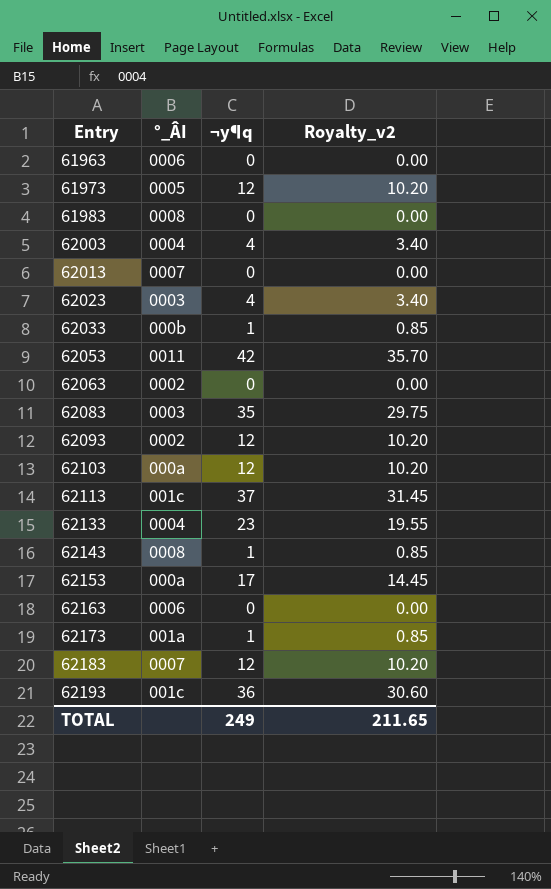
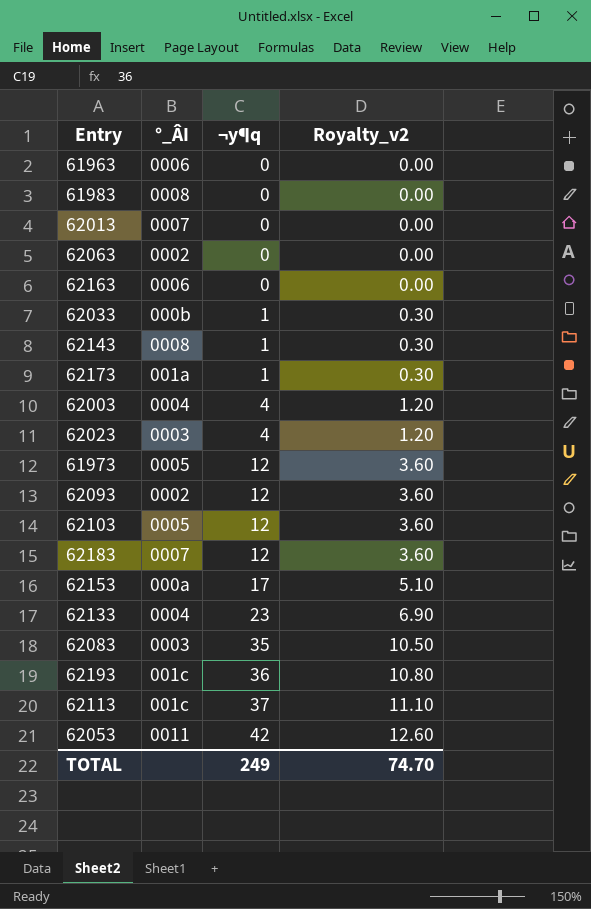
row order: Entry ascending -> ¬y¶q ascending
column Royalty_v2 | formula: [¬y¶q] * 0.85 -> [¬y¶q] * 0.3
62103 | °_ÂI: 000a -> 0005
TOTAL | Royalty_v2: 211.65 -> 74.70

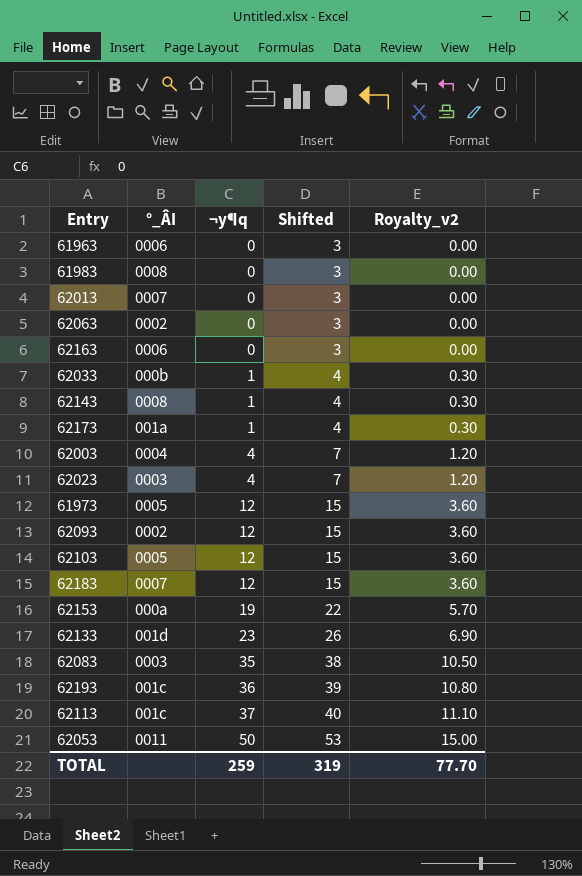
column Shifted | formula: none -> [¬y¶q] + 3
62153 | ¬y¶q: 17 -> 19
62153 | Royalty_v2: 5.10 -> 5.70
62133 | °_ÂI: 0004 -> 001d
62053 | ¬y¶q: 42 -> 50
62053 | Royalty_v2: 12.60 -> 15.00
TOTAL | ¬y¶q: 249 -> 259
TOTAL | Royalty_v2: 74.70 -> 77.70

